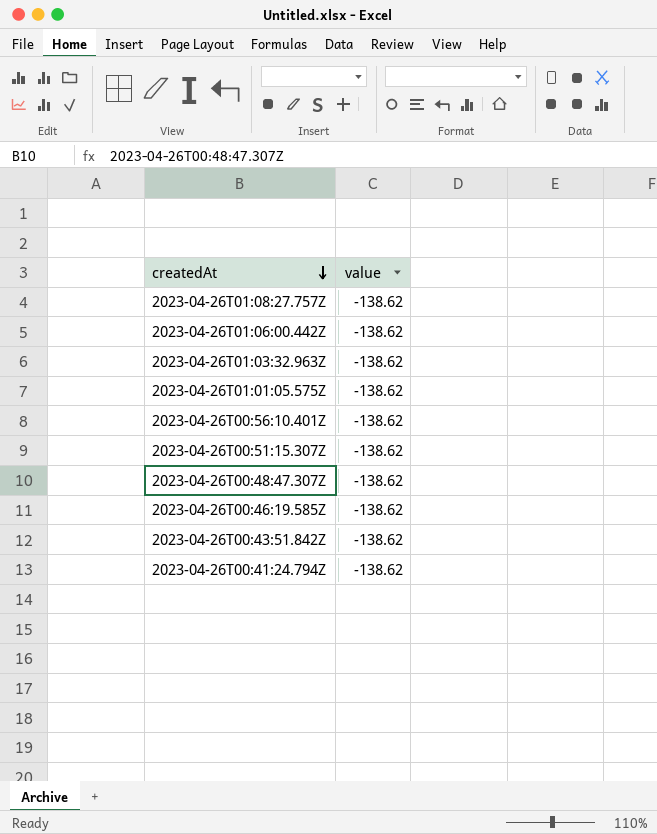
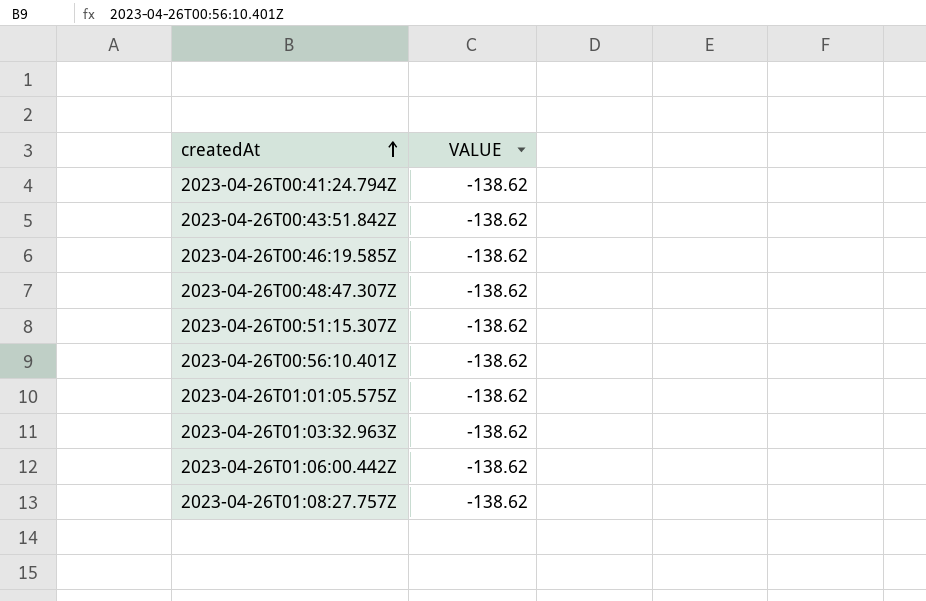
row order: createdAt descending -> createdAt ascending
column name: value -> VALUE

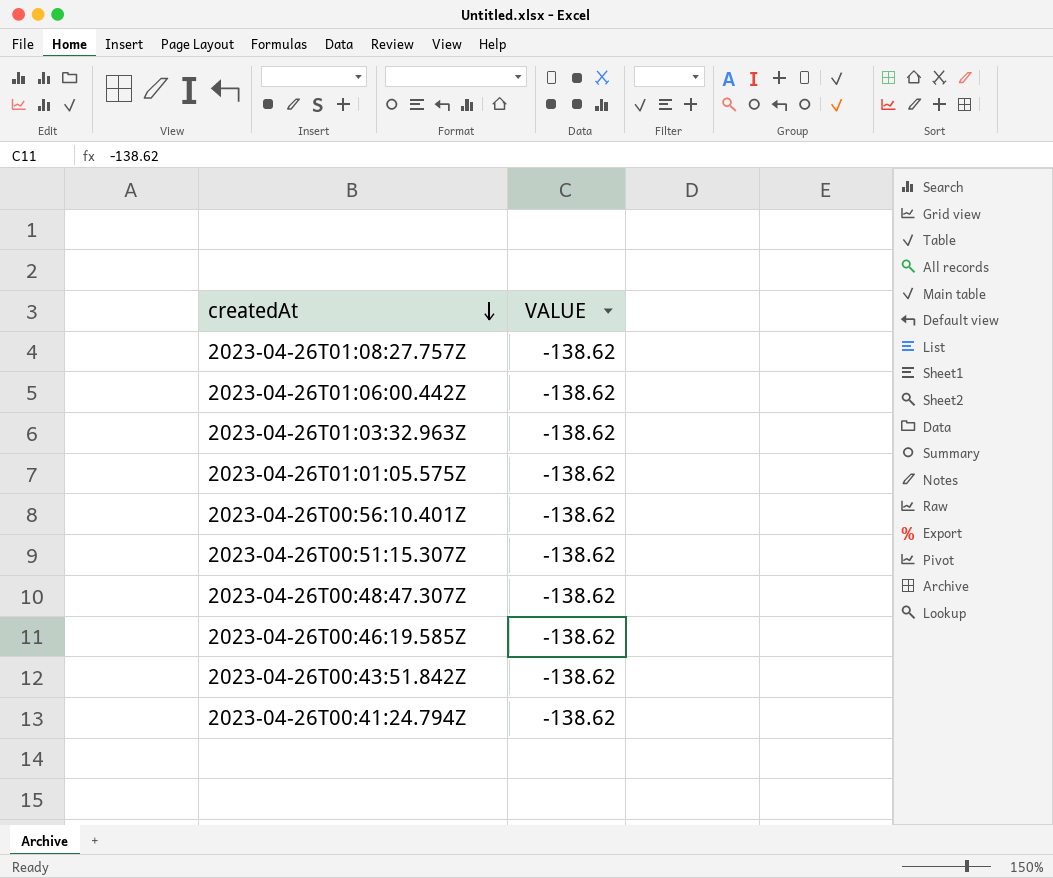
row order: createdAt ascending -> createdAt descending

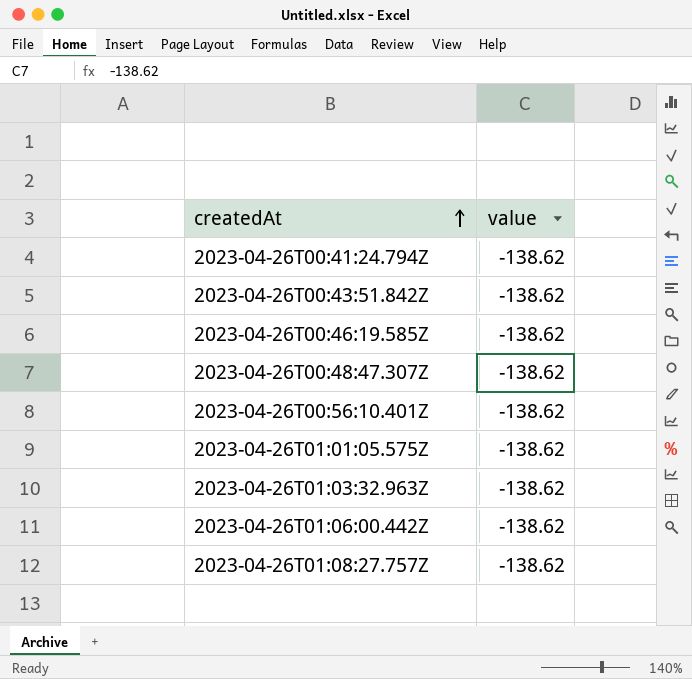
row order: createdAt descending -> createdAt ascending
column name: VALUE -> value
row 2023-04-26T00:51:15.307Z: -138.62 -> none

